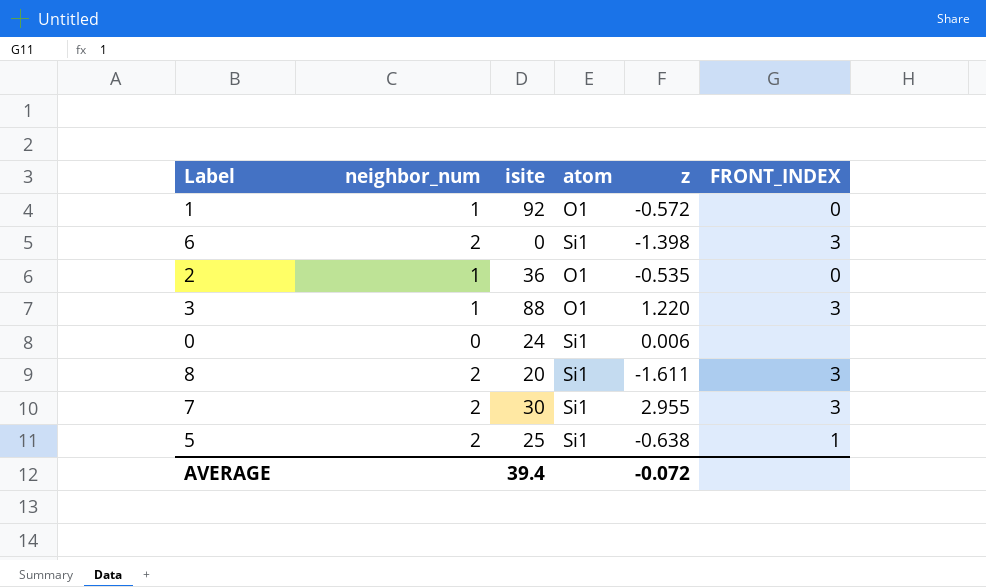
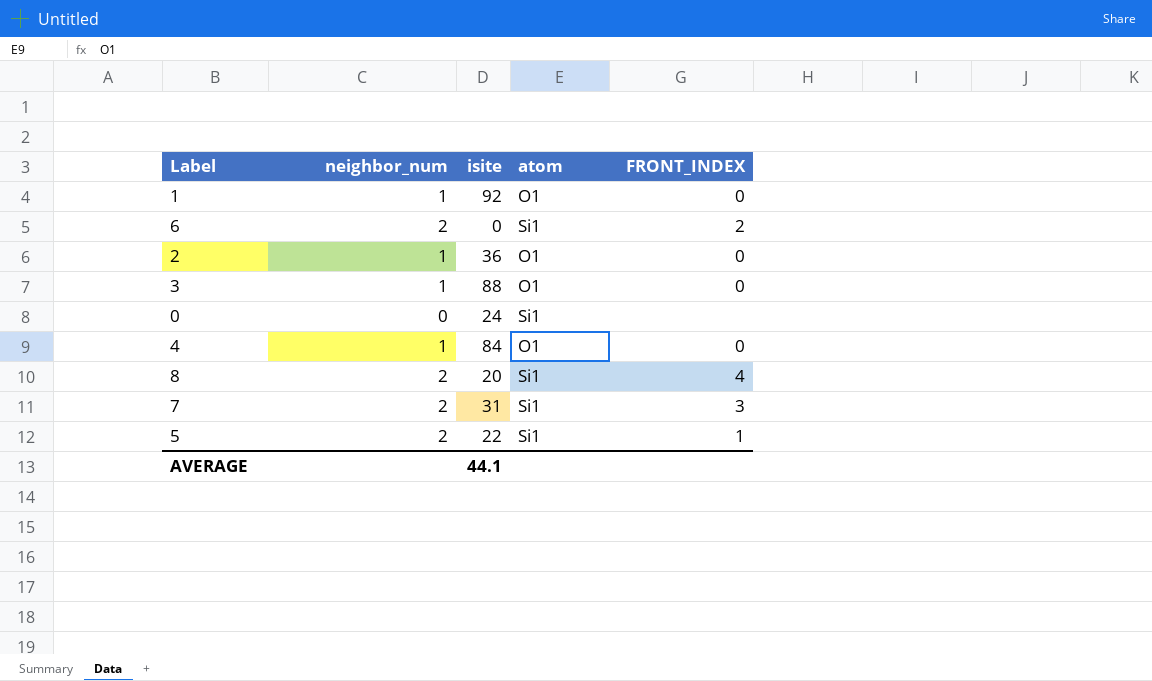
column z | position: 5 -> none
6 | FRONT_INDEX: 3 -> 2
3 | FRONT_INDEX: 3 -> 0
row 4: none -> 1 | 84 | O1 | 0
8 | FRONT_INDEX: 3 -> 4
7 | isite: 30 -> 31
5 | isite: 25 -> 22
AVERAGE | isite: 39.4 -> 44.1

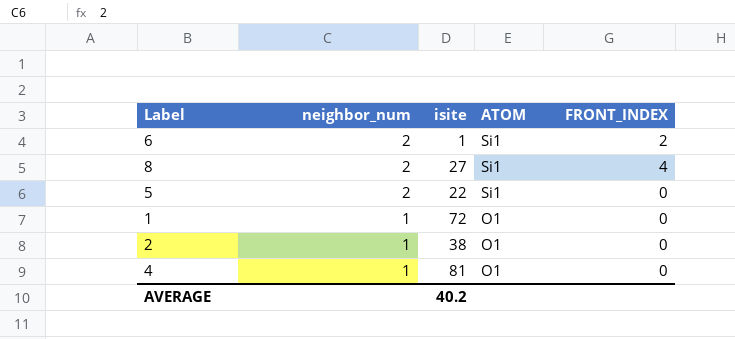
row order: none -> neighbor_num descending
column name: atom -> ATOM
row 3: 1 | 88 | O1 | 0 -> none
row 0: 0 | 24 | Si1 | none -> none
row 7: 2 | 31 | Si1 | 3 -> none
6 | isite: 0 -> 1
8 | isite: 20 -> 27
5 | FRONT_INDEX: 1 -> 0
1 | isite: 92 -> 72
2 | isite: 36 -> 38
4 | isite: 84 -> 81
AVERAGE | isite: 44.1 -> 40.2

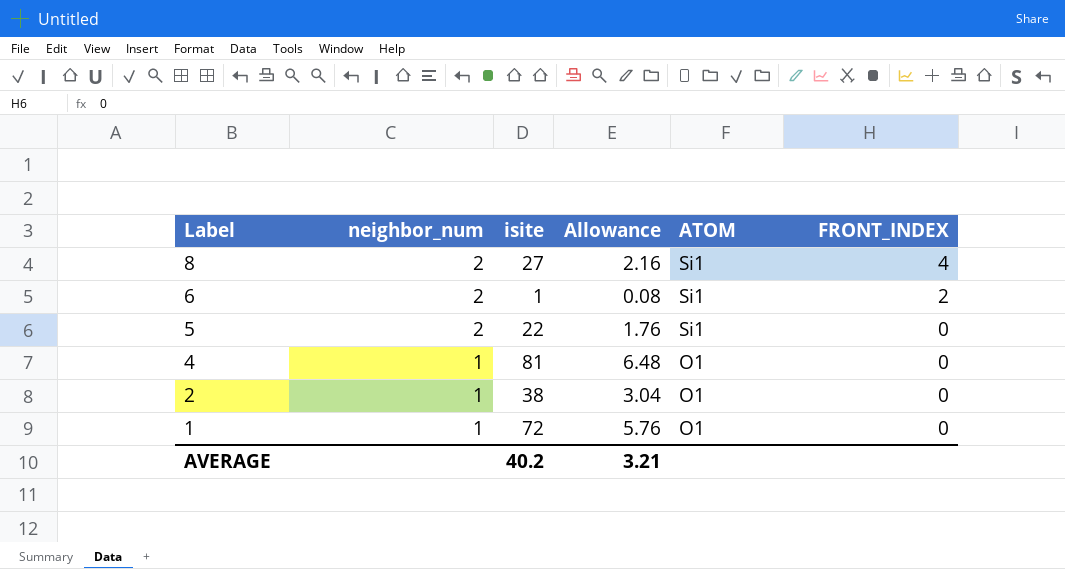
row order: neighbor_num descending -> Label descending
column Allowance | formula: none -> [isite] * 0.08

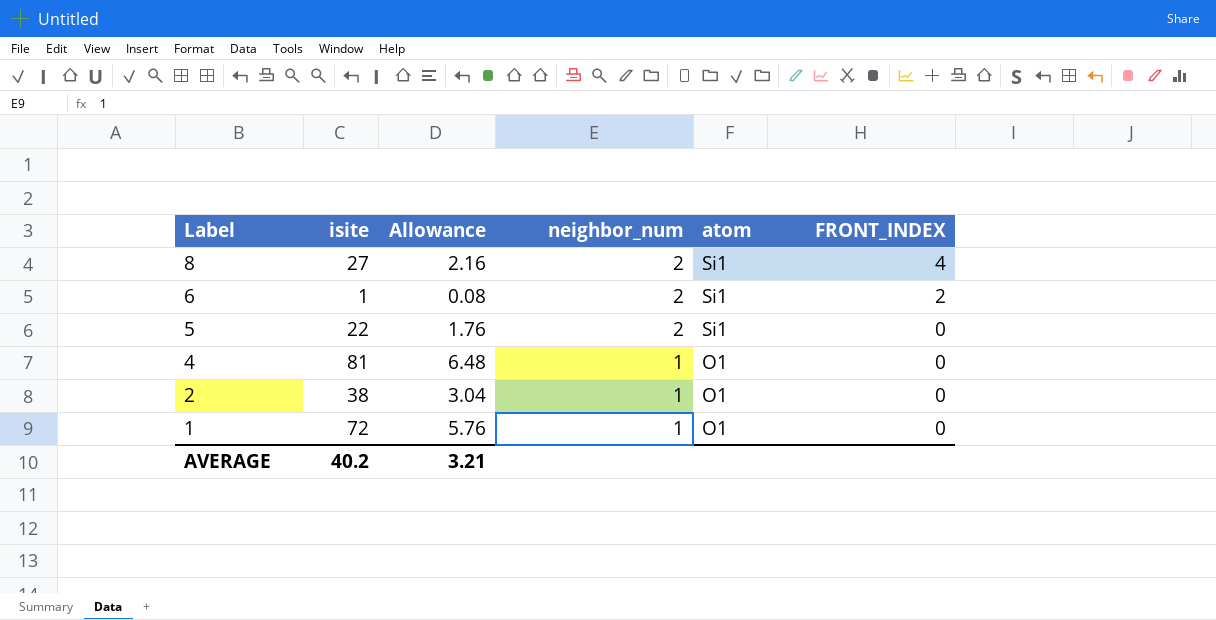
column neighbor_num | position: 2 -> 4
column name: ATOM -> atom

